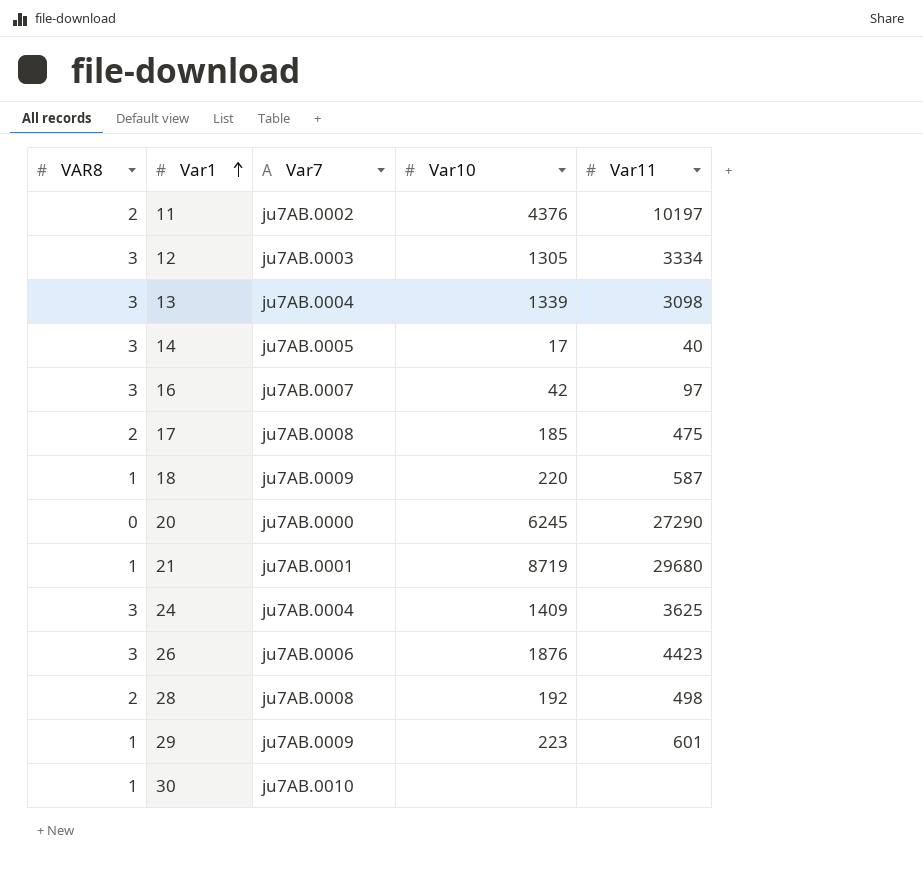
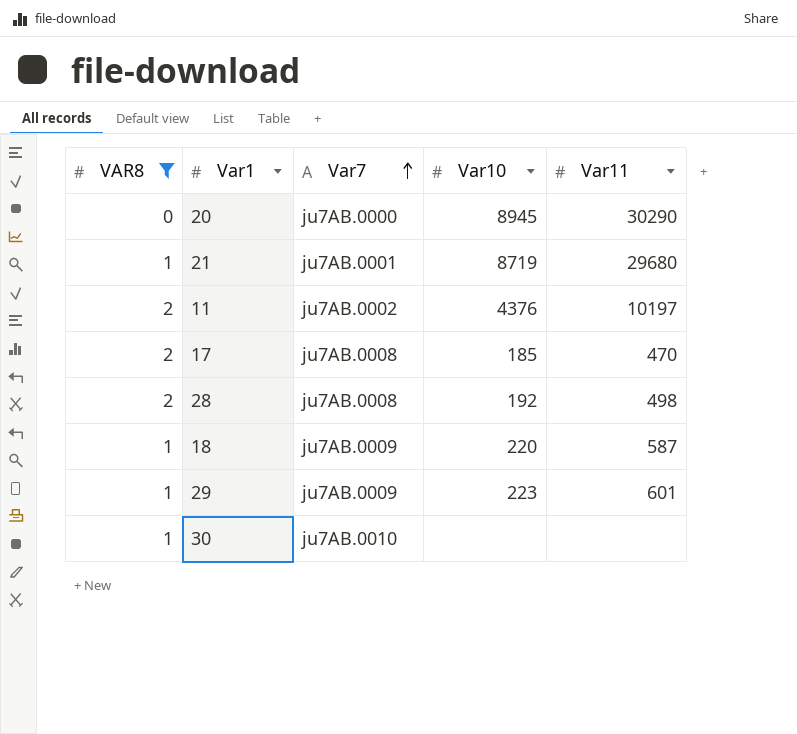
filter: none -> VAR8 != 3
row order: Var1 ascending -> Var7 ascending
20 | Var10: 6245 -> 8945
20 | Var11: 27290 -> 30290
17 | Var11: 475 -> 470

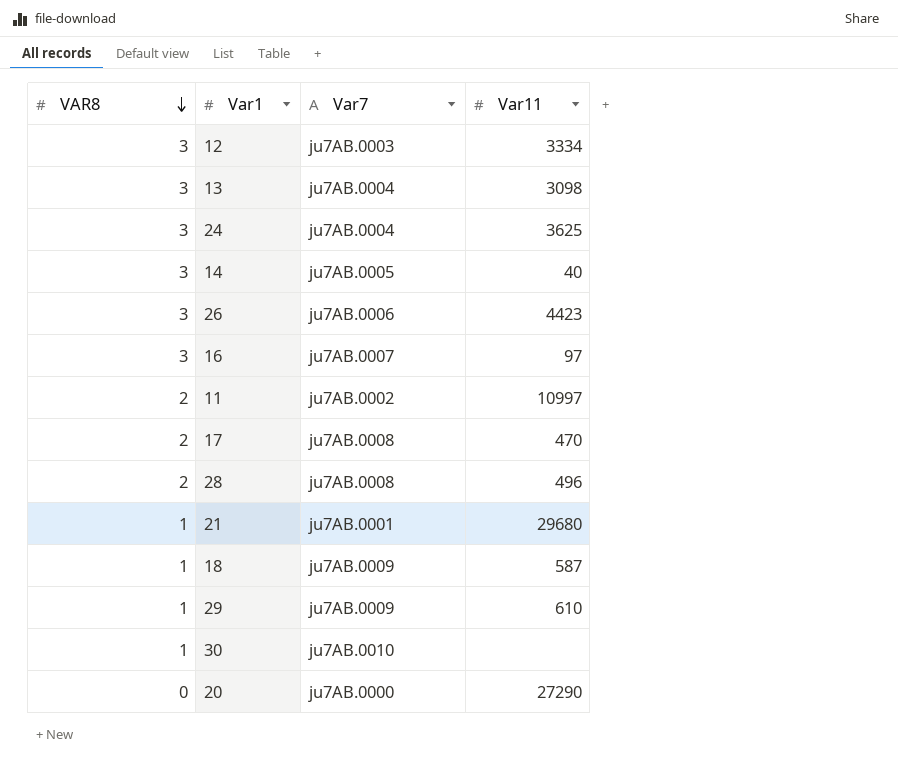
filter: VAR8 != 3 -> none
row order: Var7 ascending -> VAR8 descending
column Var10 | position: 4 -> none
11 | Var11: 10197 -> 10997
28 | Var11: 498 -> 496
29 | Var11: 601 -> 610
20 | Var11: 30290 -> 27290

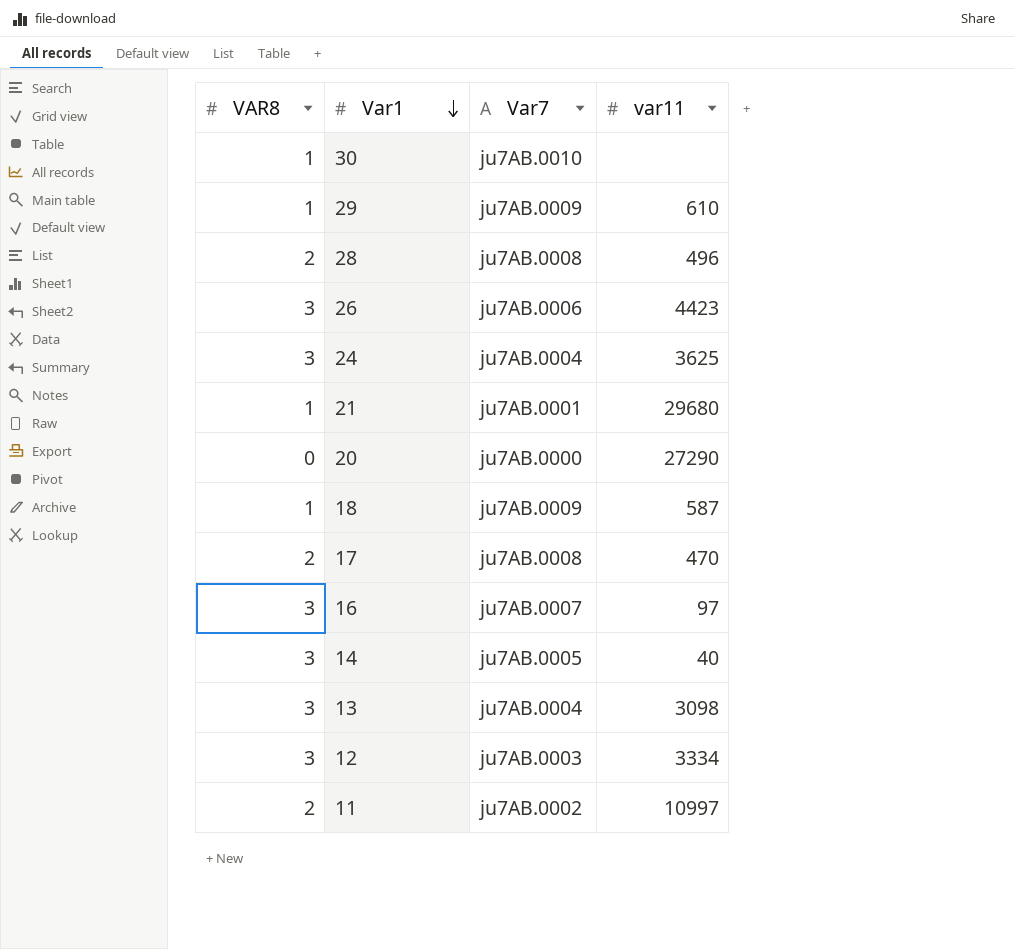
row order: VAR8 descending -> Var1 descending
column name: Var11 -> var11

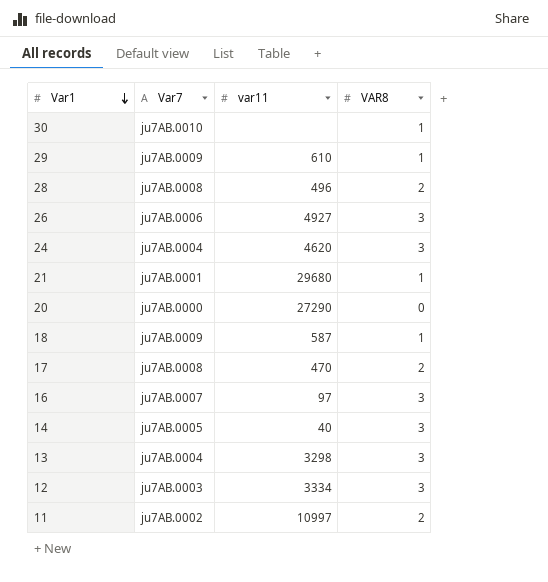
column VAR8 | position: 1 -> 4
26 | var11: 4423 -> 4927
24 | var11: 3625 -> 4620
13 | var11: 3098 -> 3298

